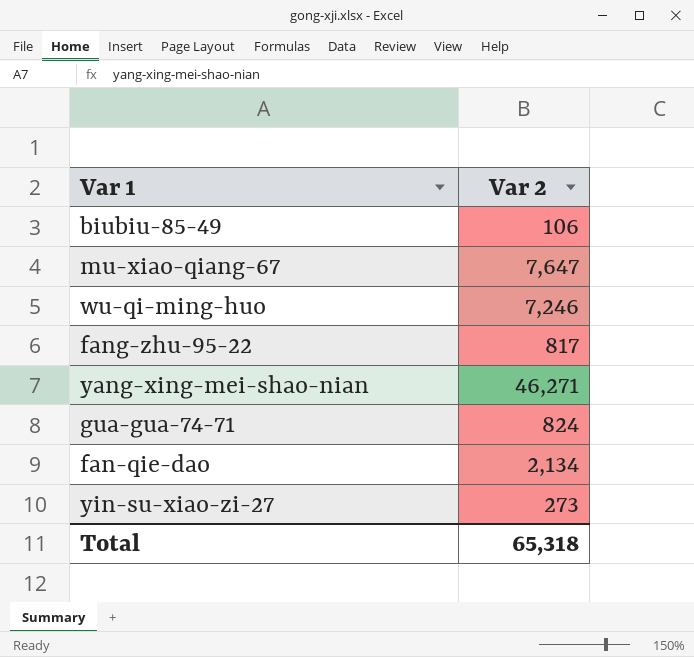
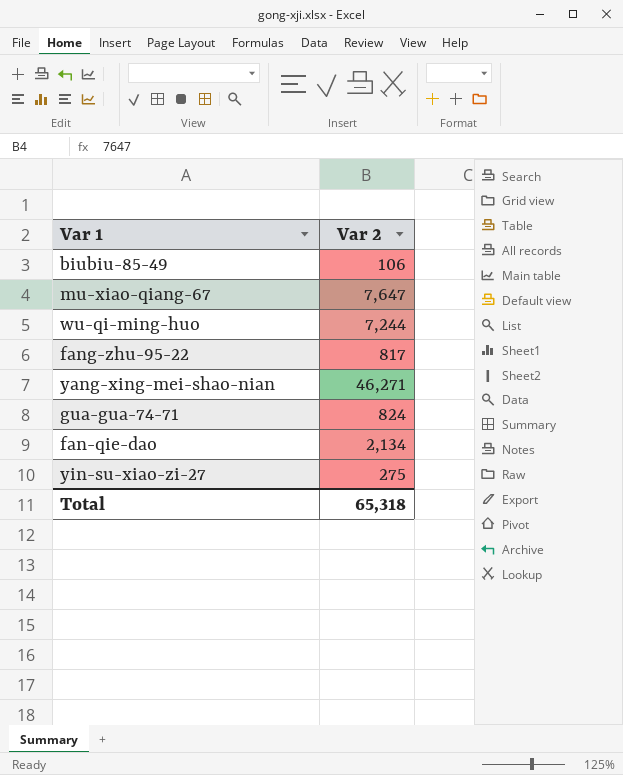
wu-qi-ming-huo | Var 2: 7,246 -> 7,244
yin-su-xiao-zi-27 | Var 2: 273 -> 275

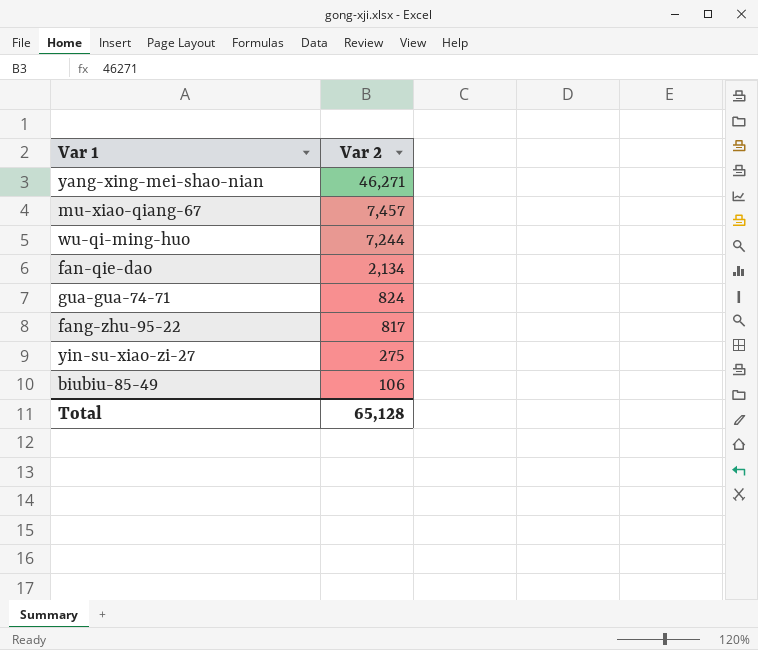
row order: none -> Var 2 descending
mu-xiao-qiang-67 | Var 2: 7,647 -> 7,457
Total | Var 2: 65,318 -> 65,128

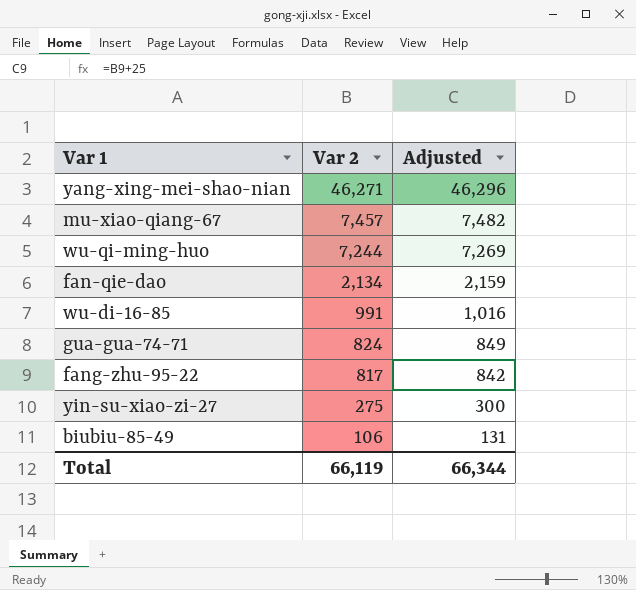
column Adjusted | formula: none -> [Var 2] + 25
row wu-di-16-85: none -> 991 | 1,016
Total | Var 2: 65,128 -> 66,119

